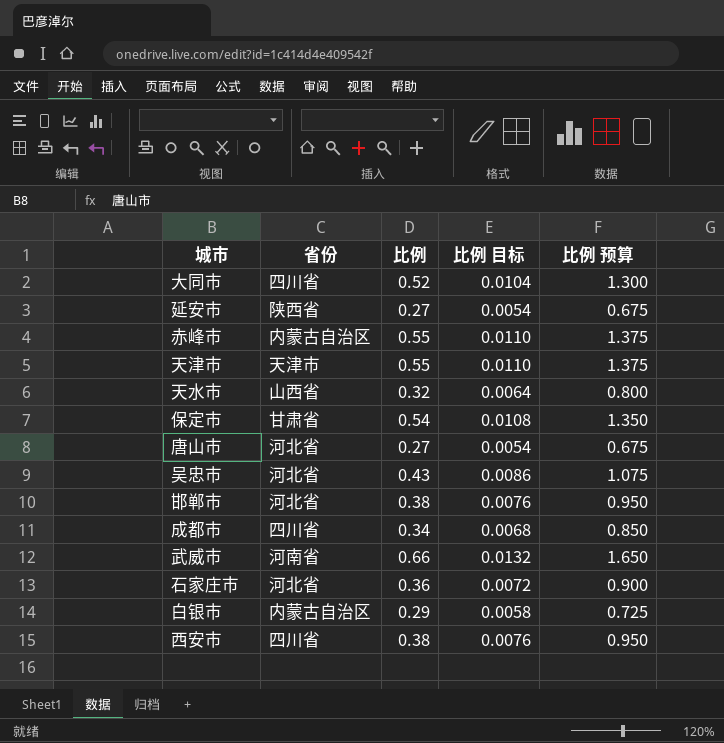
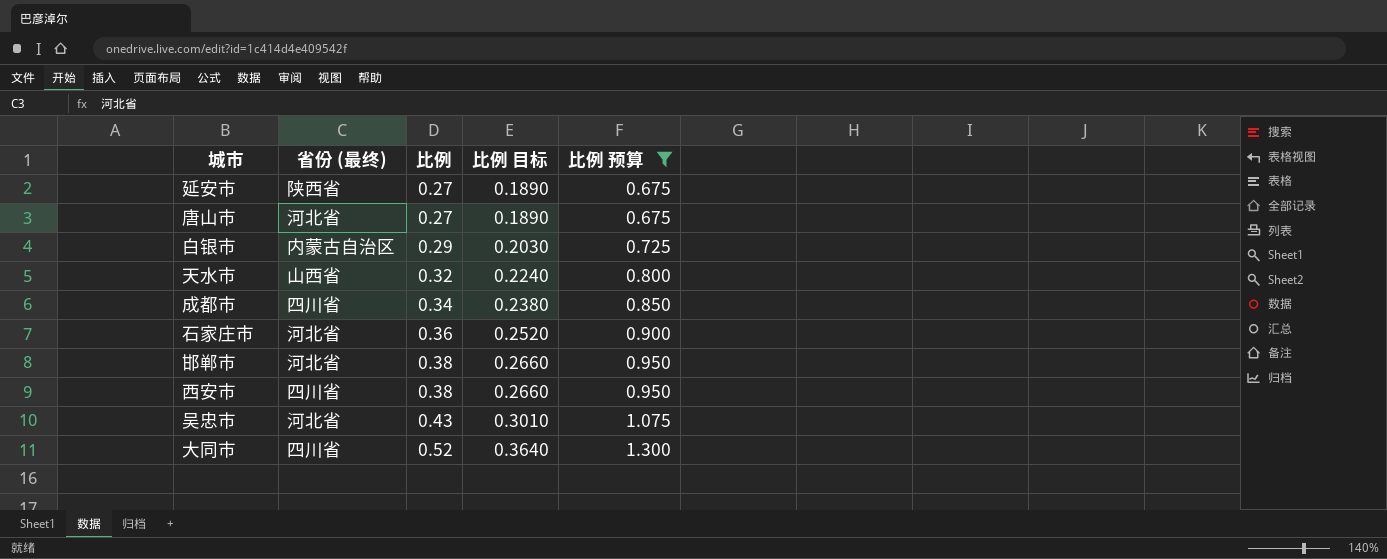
filter: none -> 比例 预算 <= 1.300
row order: none -> 比例 ascending
column name: 省份 -> 省份 (最终)
column 比例 目标 | formula: [比例] * 0.02 -> [比例] * 0.7

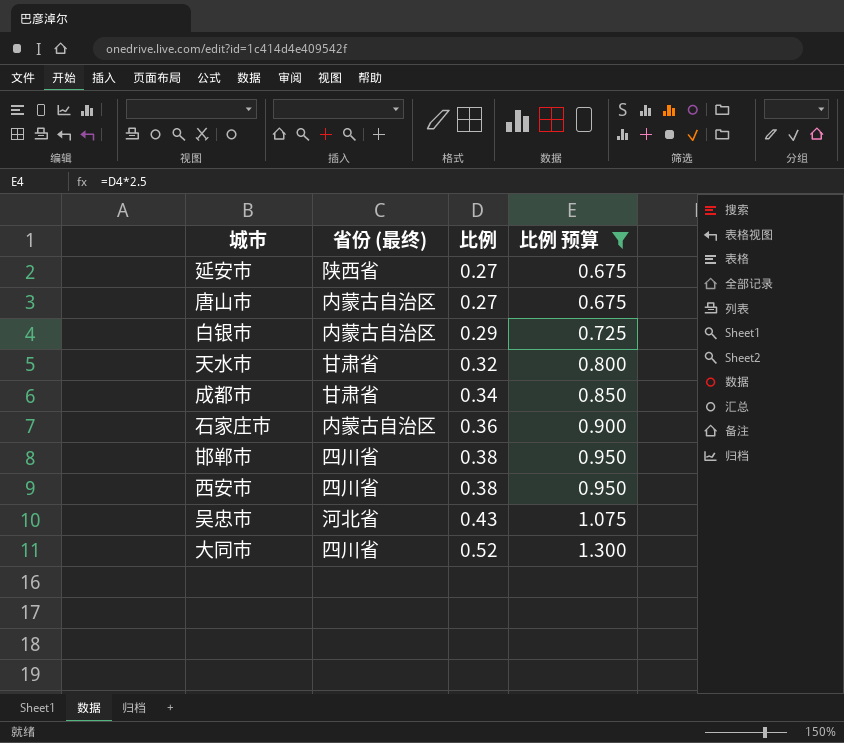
column 比例 目标 | formula: [比例] * 0.7 -> none
唐山市 | 省份 (最终): 河北省 -> 内蒙古自治区
天水市 | 省份 (最终): 山西省 -> 甘肃省
成都市 | 省份 (最终): 四川省 -> 甘肃省
石家庄市 | 省份 (最终): 河北省 -> 内蒙古自治区
邯郸市 | 省份 (最终): 河北省 -> 四川省

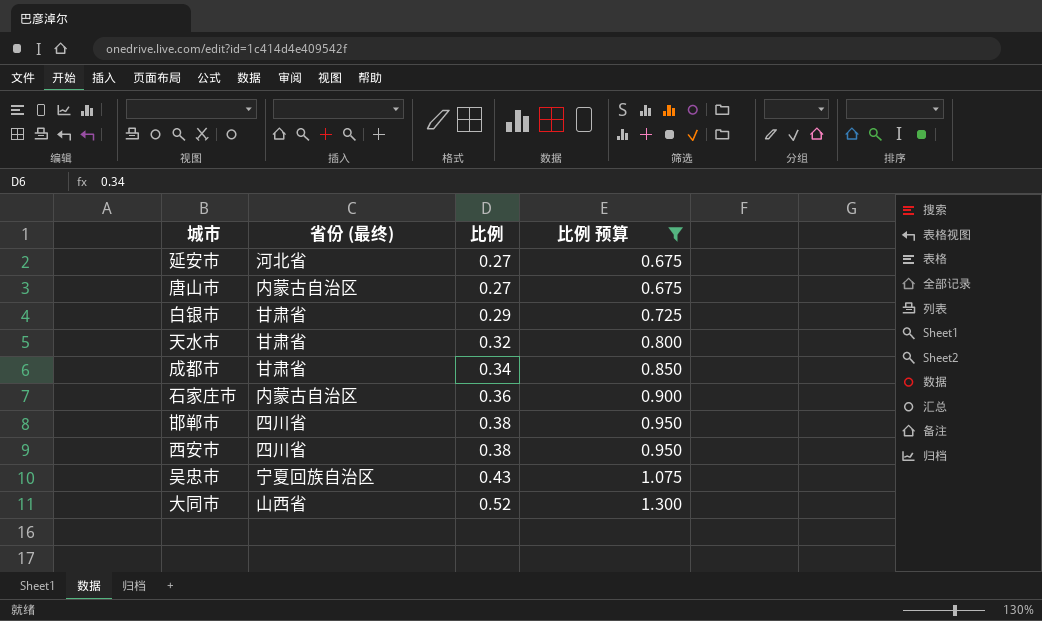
延安市 | 省份 (最终): 陕西省 -> 河北省
白银市 | 省份 (最终): 内蒙古自治区 -> 甘肃省
吴忠市 | 省份 (最终): 河北省 -> 宁夏回族自治区
大同市 | 省份 (最终): 四川省 -> 山西省

